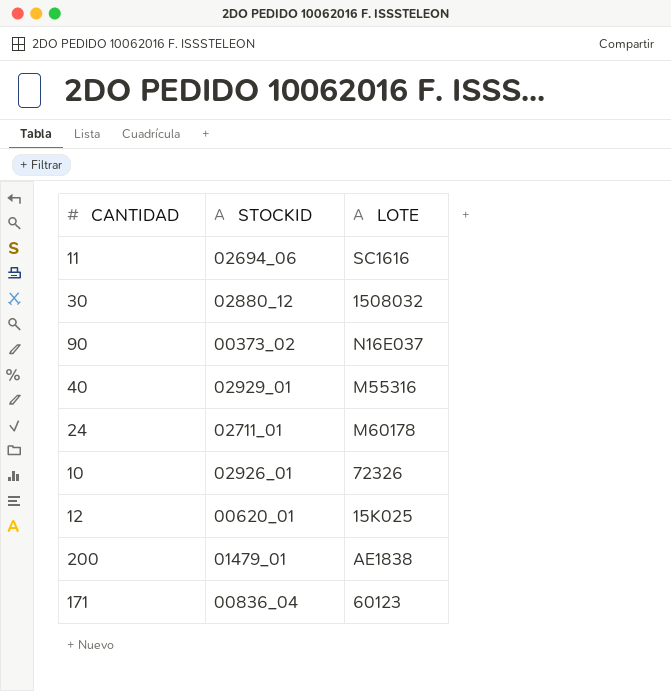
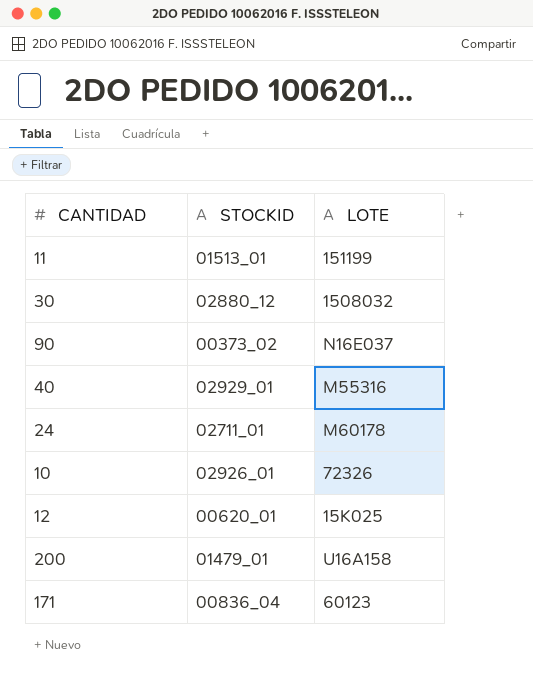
11 | STOCKID: 02694_06 -> 01513_01
11 | LOTE: SC1616 -> 151199
200 | LOTE: AE1838 -> U16A158

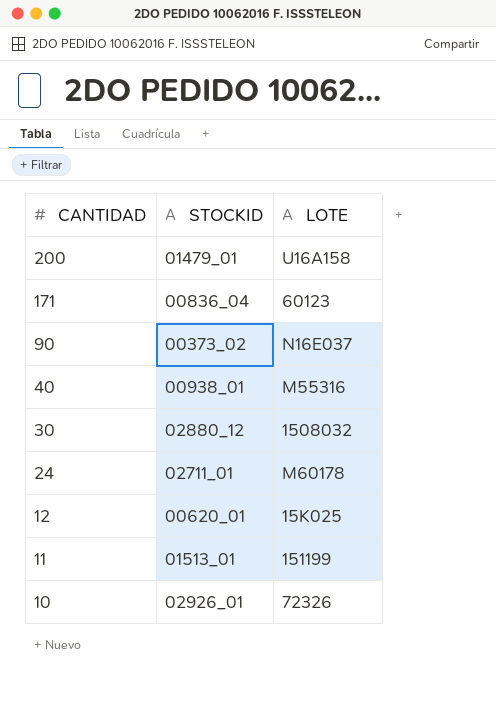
row order: none -> CANTIDAD descending
40 | STOCKID: 02929_01 -> 00938_01

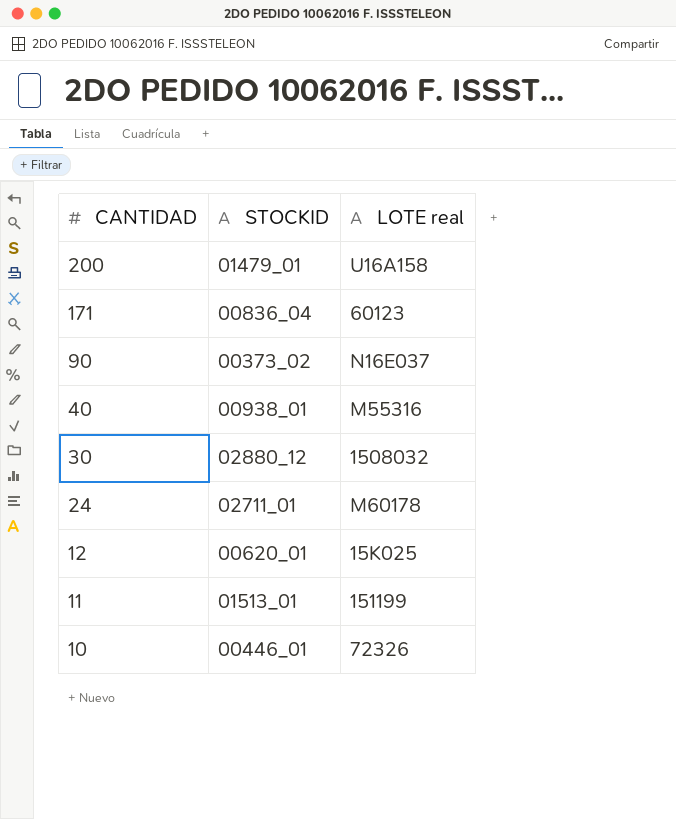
column name: LOTE -> LOTE real
10 | STOCKID: 02926_01 -> 00446_01

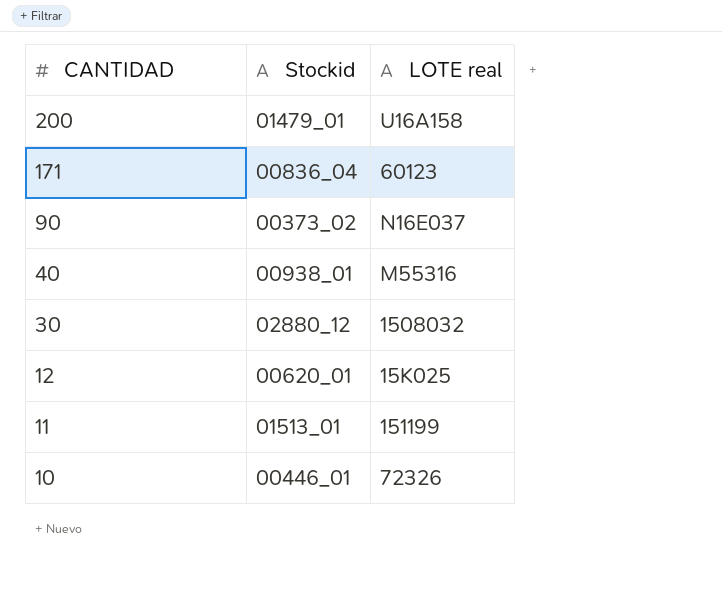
column name: STOCKID -> Stockid
row 24: 02711_01 | M60178 -> none

